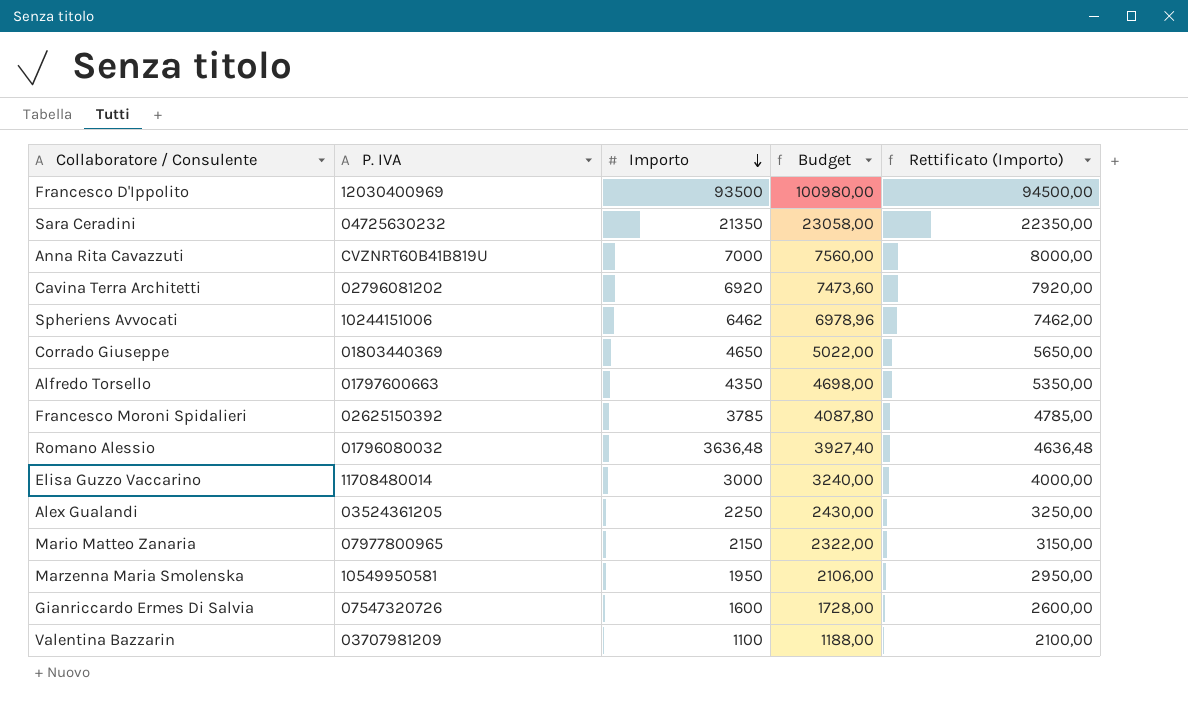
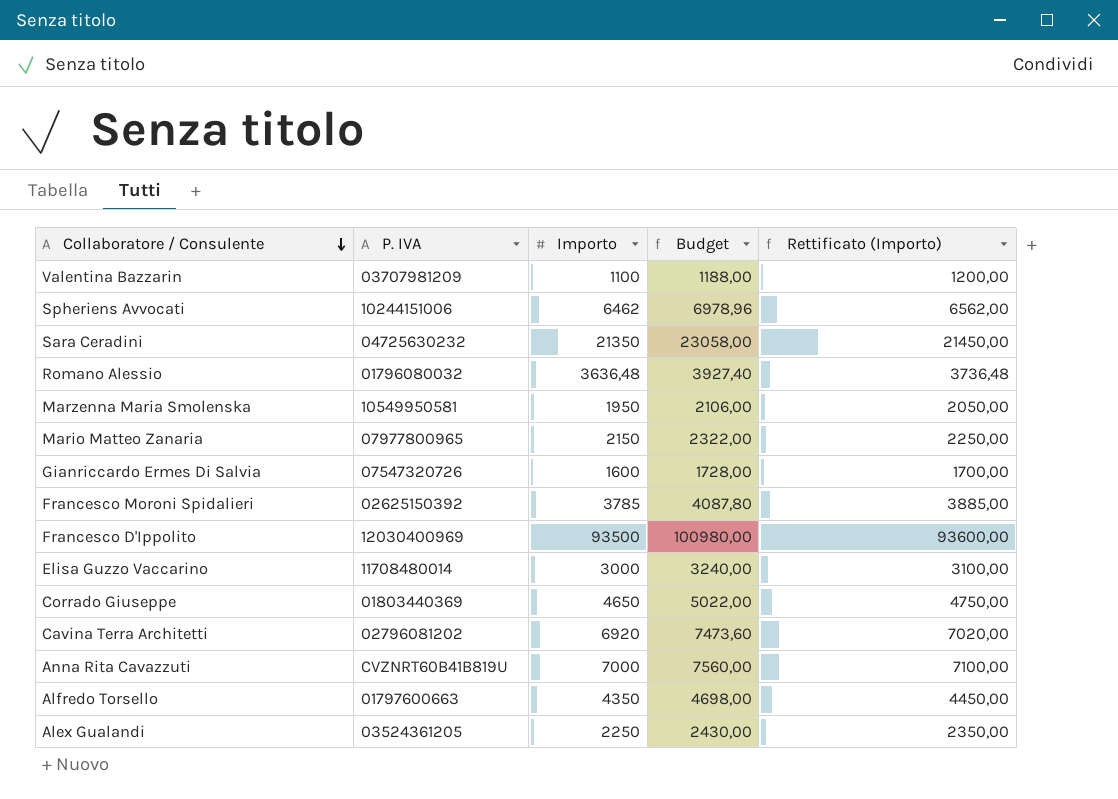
row order: Importo descending -> Collaboratore / Consulente descending
column Rettificato (Importo) | formula: [Importo] + 1000 -> [Importo] + 100

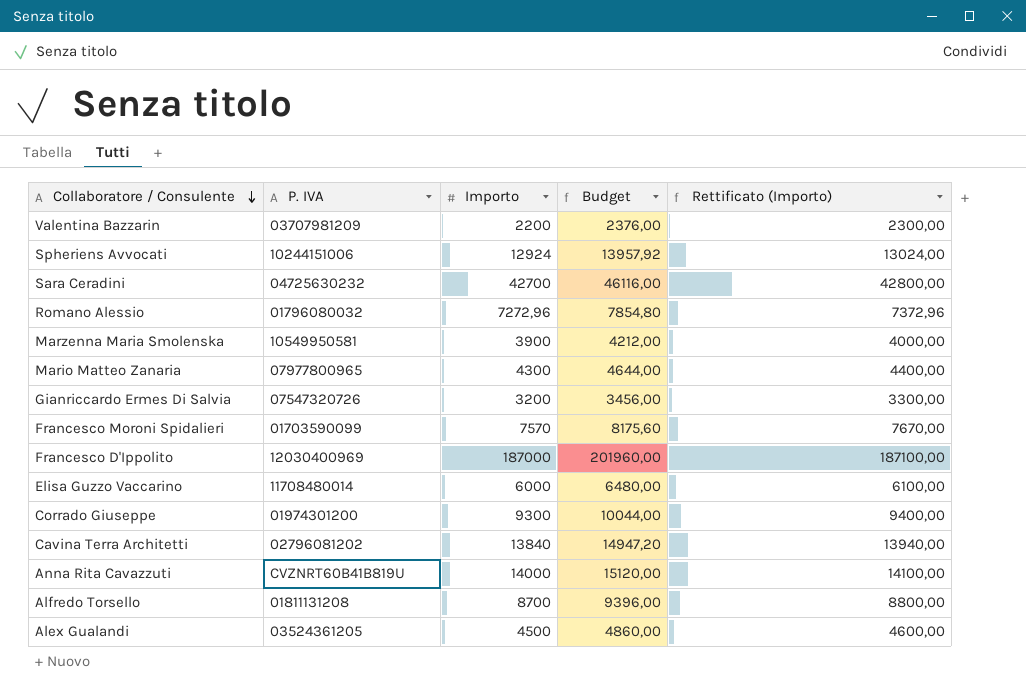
Valentina Bazzarin | Importo: 1100 -> 2200
Valentina Bazzarin | Budget: 1188,00 -> 2376,00
Valentina Bazzarin | Rettificato (Importo): 1200,00 -> 2300,00
Spheriens Avvocati | Importo: 6462 -> 12924
Spheriens Avvocati | Budget: 6978,96 -> 13957,92
Spheriens Avvocati | Rettificato (Importo): 6562,00 -> 13024,00
Sara Ceradini | Importo: 21350 -> 42700
Sara Ceradini | Budget: 23058,00 -> 46116,00
Sara Ceradini | Rettificato (Importo): 21450,00 -> 42800,00
Romano Alessio | Importo: 3636,48 -> 7272,96
Romano Alessio | Budget: 3927,40 -> 7854,80
Romano Alessio | Rettificato (Importo): 3736,48 -> 7372,96
Marzenna Maria Smolenska | Importo: 1950 -> 3900
Marzenna Maria Smolenska | Budget: 2106,00 -> 4212,00
Marzenna Maria Smolenska | Rettificato (Importo): 2050,00 -> 4000,00
Mario Matteo Zanaria | Importo: 2150 -> 4300
Mario Matteo Zanaria | Budget: 2322,00 -> 4644,00
Mario Matteo Zanaria | Rettificato (Importo): 2250,00 -> 4400,00
Gianriccardo Ermes Di Salvia | Importo: 1600 -> 3200
Gianriccardo Ermes Di Salvia | Budget: 1728,00 -> 3456,00
Gianriccardo Ermes Di Salvia | Rettificato (Importo): 1700,00 -> 3300,00
Francesco Moroni Spidalieri | P. IVA: 02625150392 -> 01703590099
Francesco Moroni Spidalieri | Importo: 3785 -> 7570
Francesco Moroni Spidalieri | Budget: 4087,80 -> 8175,60
Francesco Moroni Spidalieri | Rettificato (Importo): 3885,00 -> 7670,00
Francesco D'Ippolito | Importo: 93500 -> 187000
Francesco D'Ippolito | Budget: 100980,00 -> 201960,00
Francesco D'Ippolito | Rettificato (Importo): 93600,00 -> 187100,00
Elisa Guzzo Vaccarino | Importo: 3000 -> 6000
Elisa Guzzo Vaccarino | Budget: 3240,00 -> 6480,00
Elisa Guzzo Vaccarino | Rettificato (Importo): 3100,00 -> 6100,00
Corrado Giuseppe | P. IVA: 01803440369 -> 01974301200
Corrado Giuseppe | Importo: 4650 -> 9300
Corrado Giuseppe | Budget: 5022,00 -> 10044,00
Corrado Giuseppe | Rettificato (Importo): 4750,00 -> 9400,00
Cavina Terra Architetti | Importo: 6920 -> 13840
Cavina Terra Architetti | Budget: 7473,60 -> 14947,20
Cavina Terra Architetti | Rettificato (Importo): 7020,00 -> 13940,00
Anna Rita Cavazzuti | Importo: 7000 -> 14000
Anna Rita Cavazzuti | Budget: 7560,00 -> 15120,00
Anna Rita Cavazzuti | Rettificato (Importo): 7100,00 -> 14100,00
Alfredo Torsello | P. IVA: 01797600663 -> 01811131208
Alfredo Torsello | Importo: 4350 -> 8700
Alfredo Torsello | Budget: 4698,00 -> 9396,00
Alfredo Torsello | Rettificato (Importo): 4450,00 -> 8800,00
Alex Gualandi | Importo: 2250 -> 4500
Alex Gualandi | Budget: 2430,00 -> 4860,00
Alex Gualandi | Rettificato (Importo): 2350,00 -> 4600,00

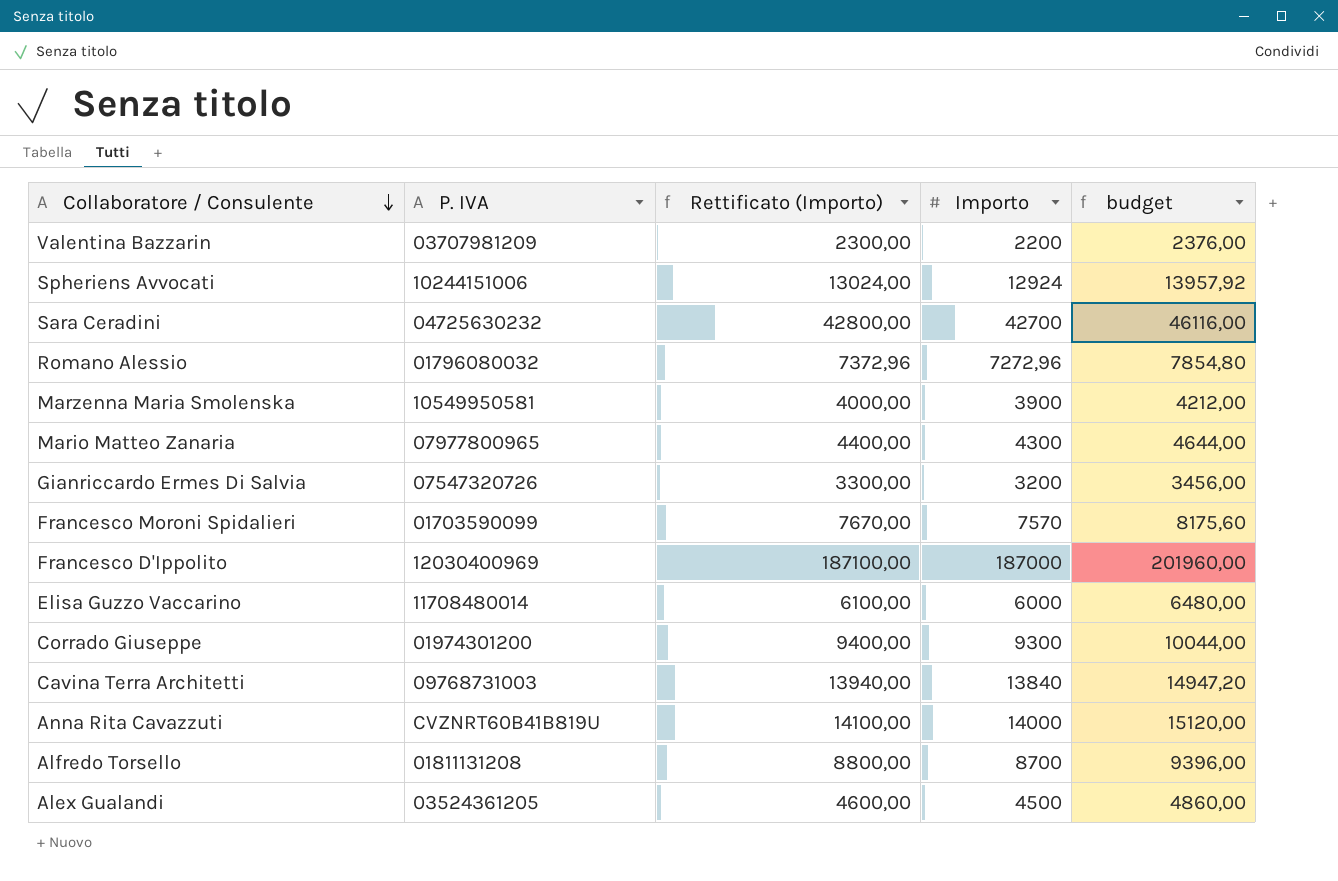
column Rettificato (Importo) | position: 5 -> 3
column name: Budget -> budget
Cavina Terra Architetti | P. IVA: 02796081202 -> 09768731003

